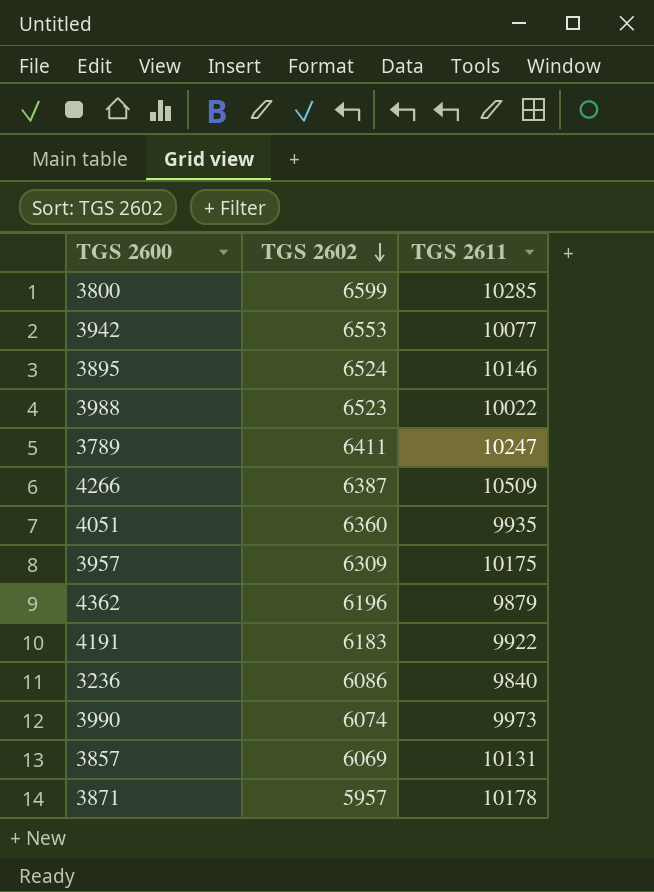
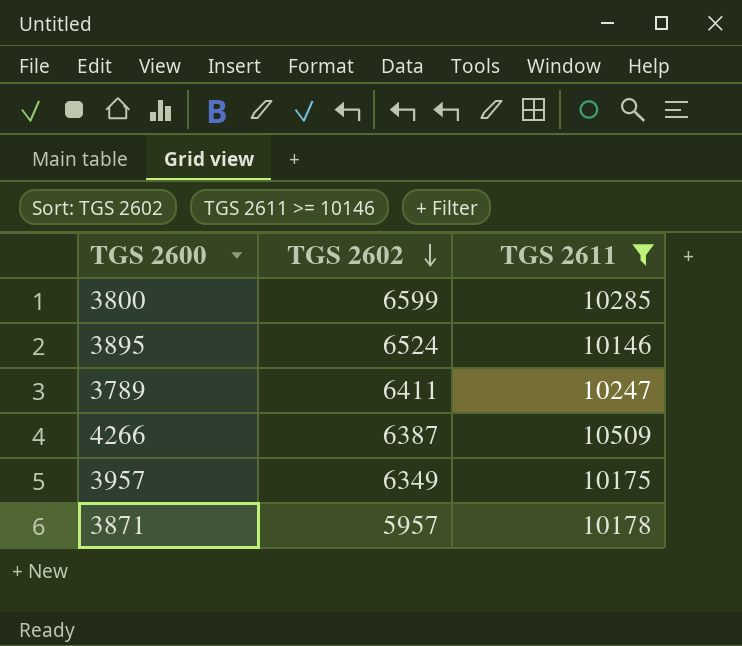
filter: none -> TGS 2611 >= 10146
3957 | TGS 2602: 6309 -> 6349

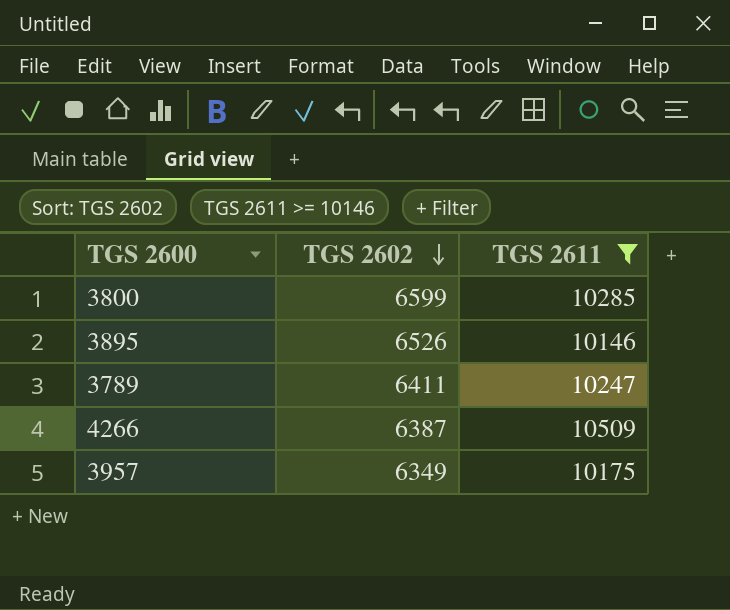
row 3871: 5957 | 10178 -> none
3895 | TGS 2602: 6524 -> 6526

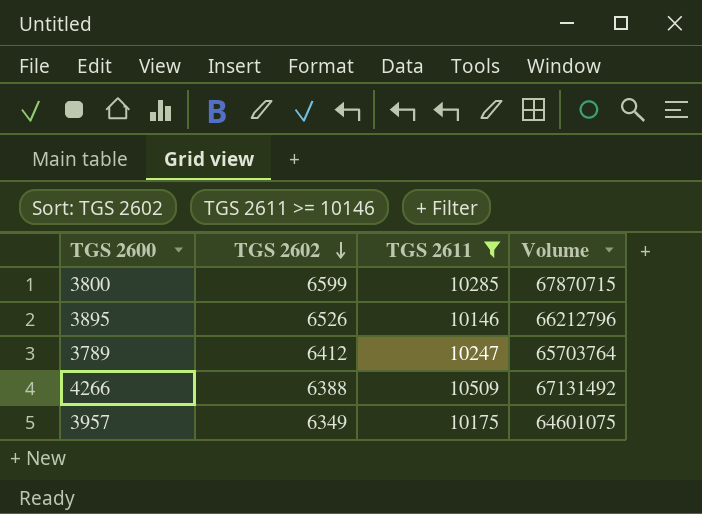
column Volume | formula: none -> [TGS 2602] * [TGS 2611]
3789 | TGS 2602: 6411 -> 6412
4266 | TGS 2602: 6387 -> 6388

